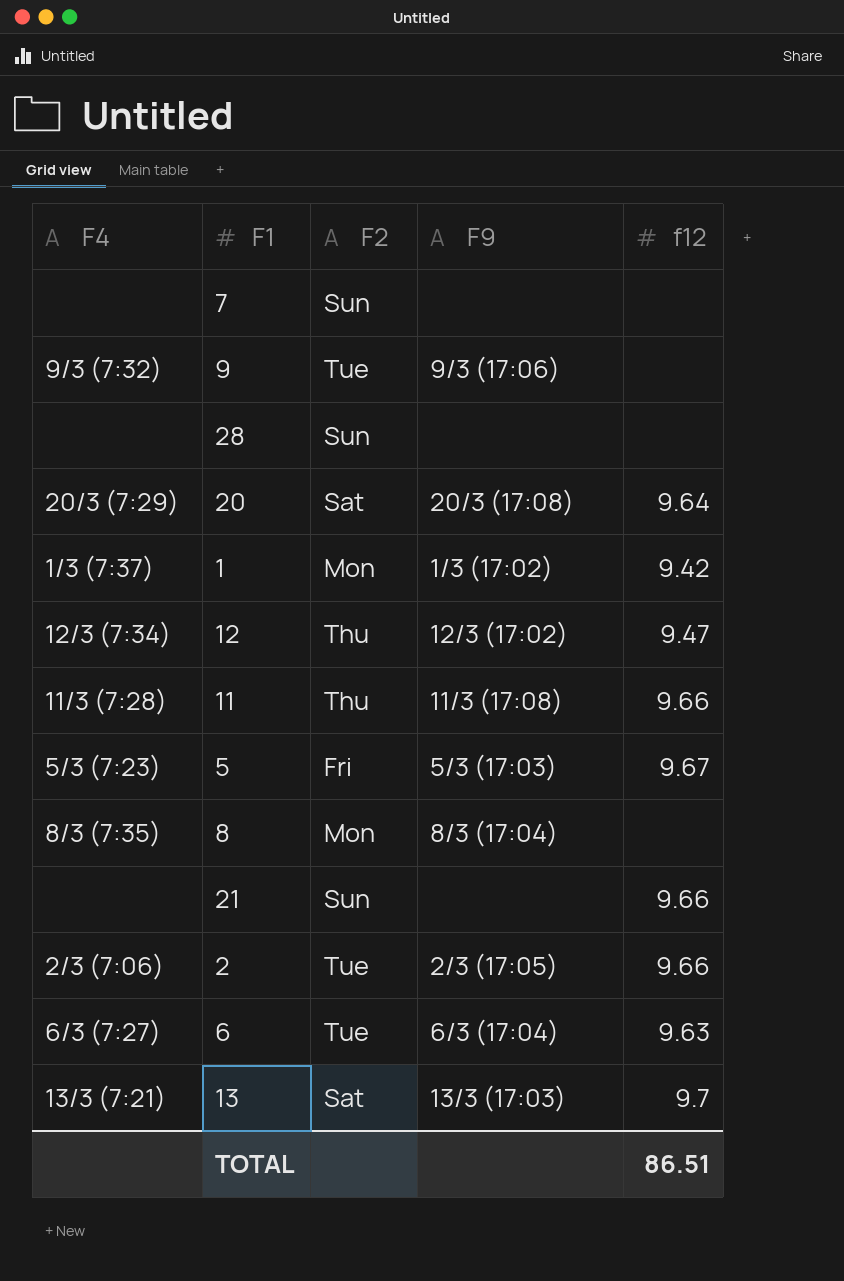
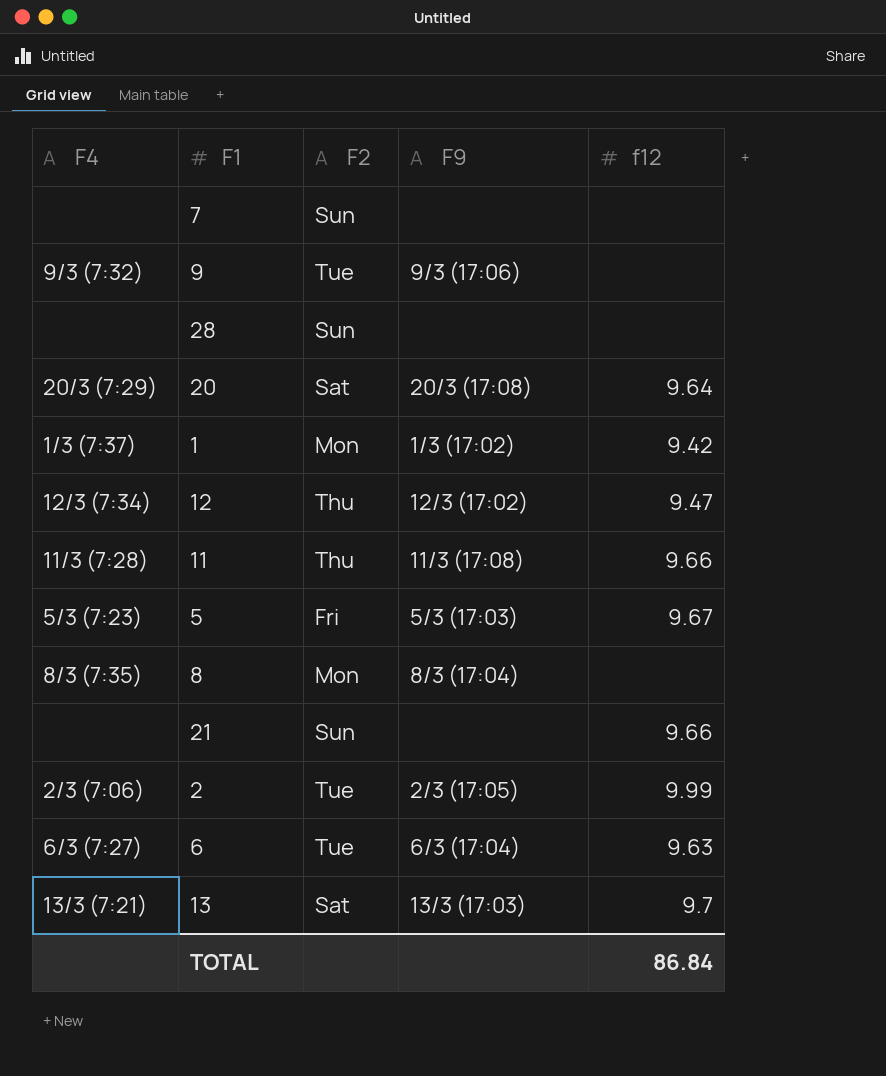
2 | f12: 9.66 -> 9.99
TOTAL | f12: 86.51 -> 86.84

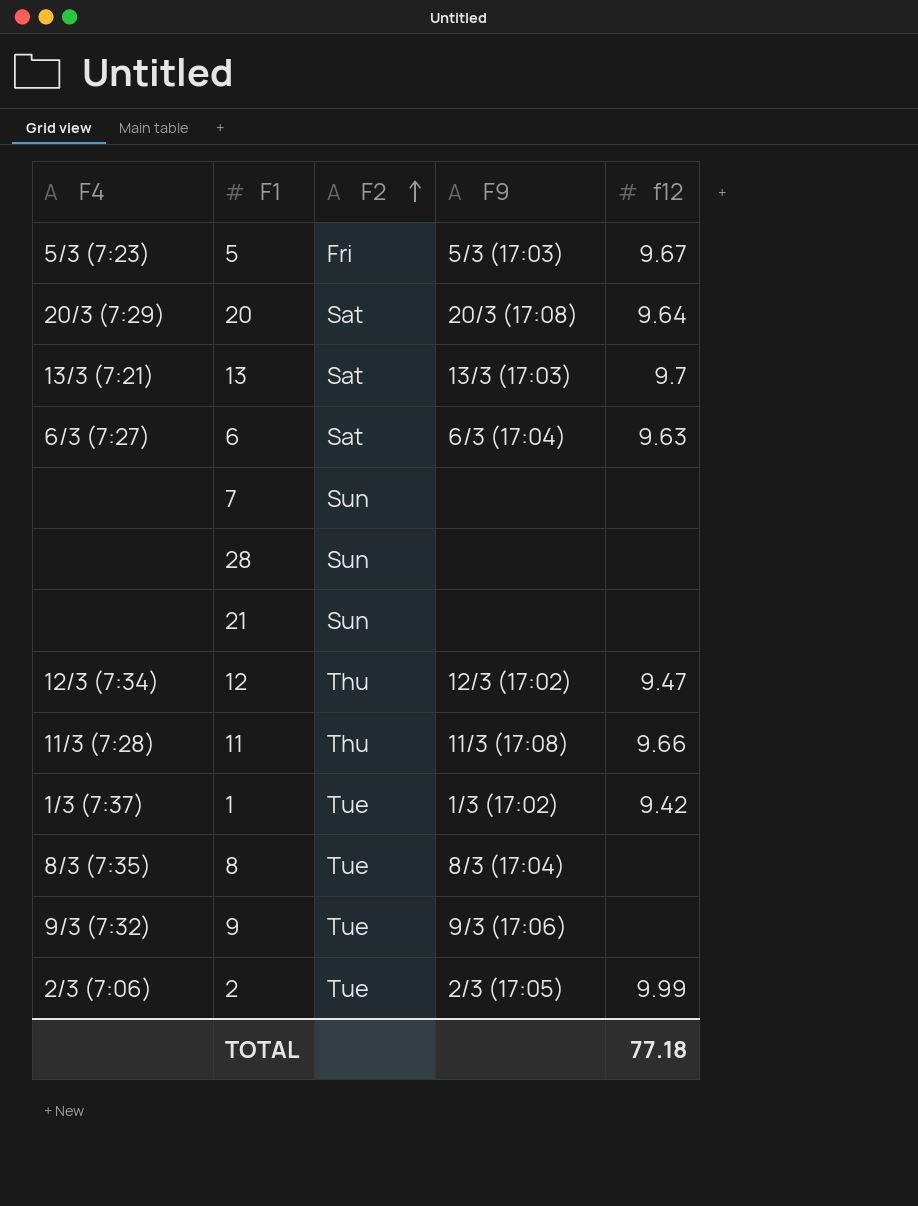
row order: none -> F2 ascending
6 | F2: Tue -> Sat
21 | f12: 9.66 -> none
1 | F2: Mon -> Tue
8 | F2: Mon -> Tue
TOTAL | f12: 86.84 -> 77.18

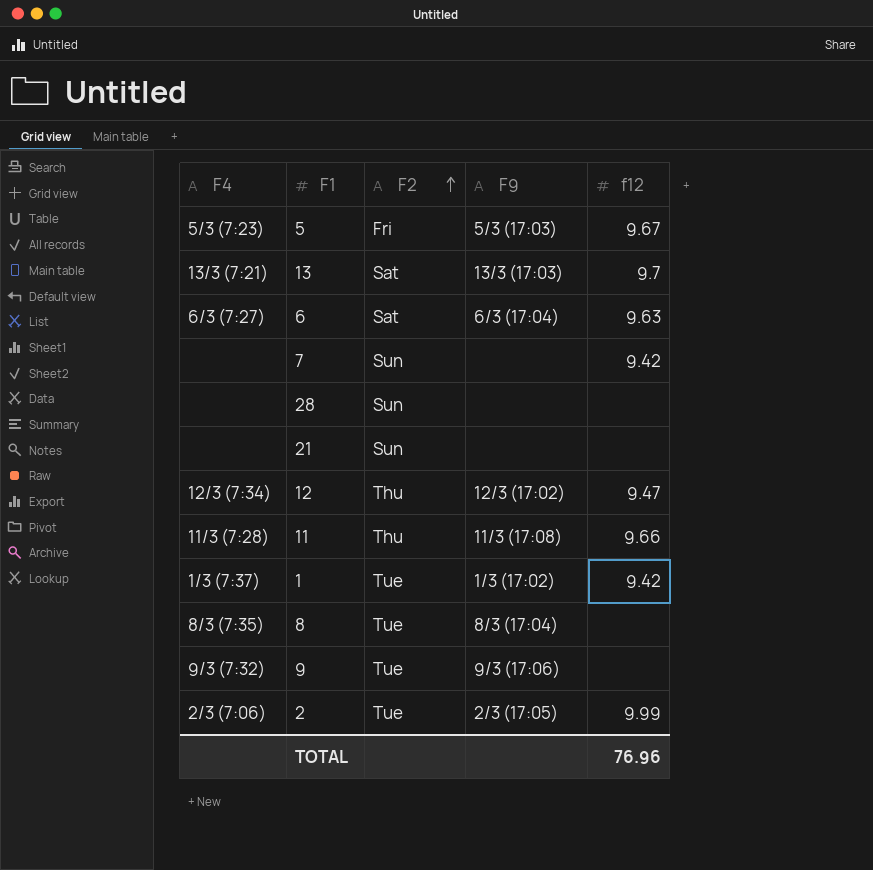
row 20: 20/3 (7:29) | Sat | 20/3 (17:08) | 9.64 -> none
7 | f12: none -> 9.42
TOTAL | f12: 77.18 -> 76.96

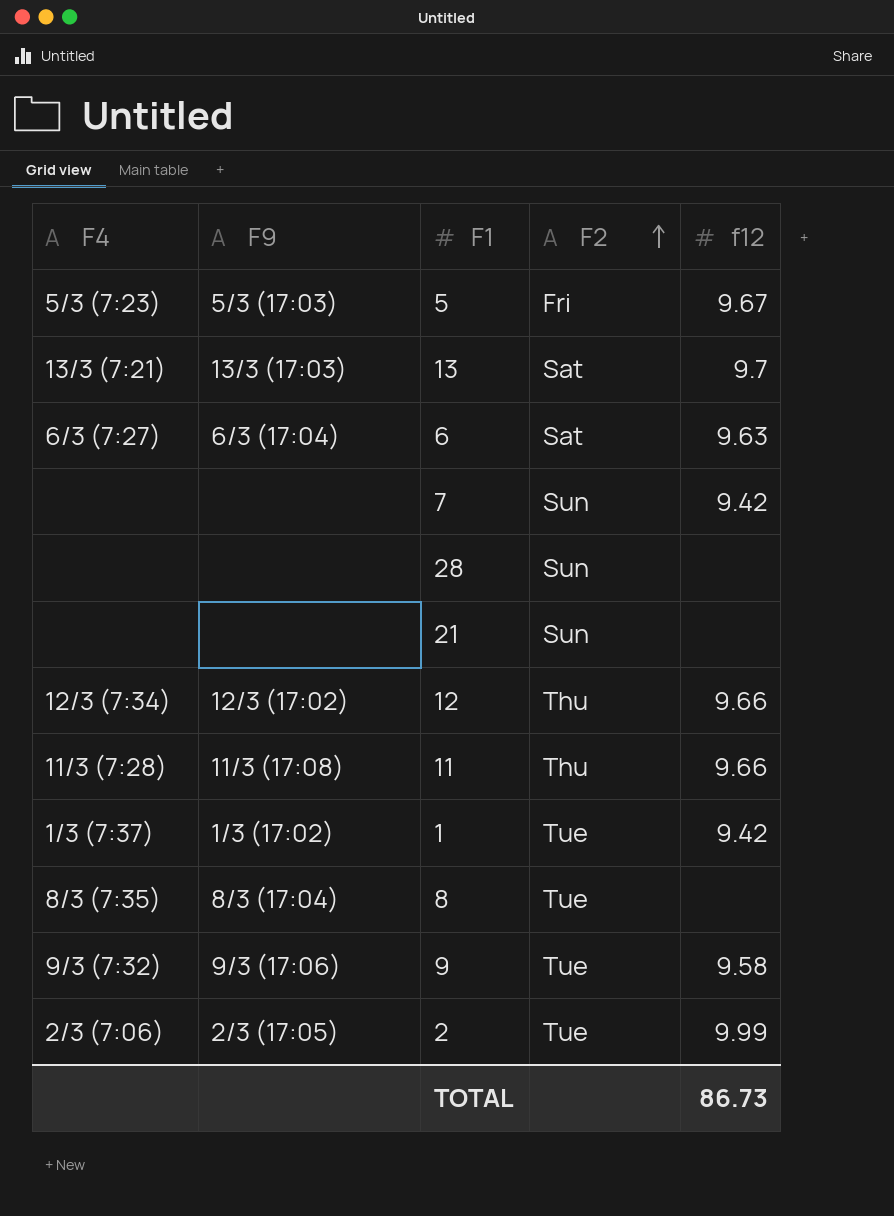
column F9 | position: 4 -> 2
12 | f12: 9.47 -> 9.66
9 | f12: none -> 9.58
TOTAL | f12: 76.96 -> 86.73

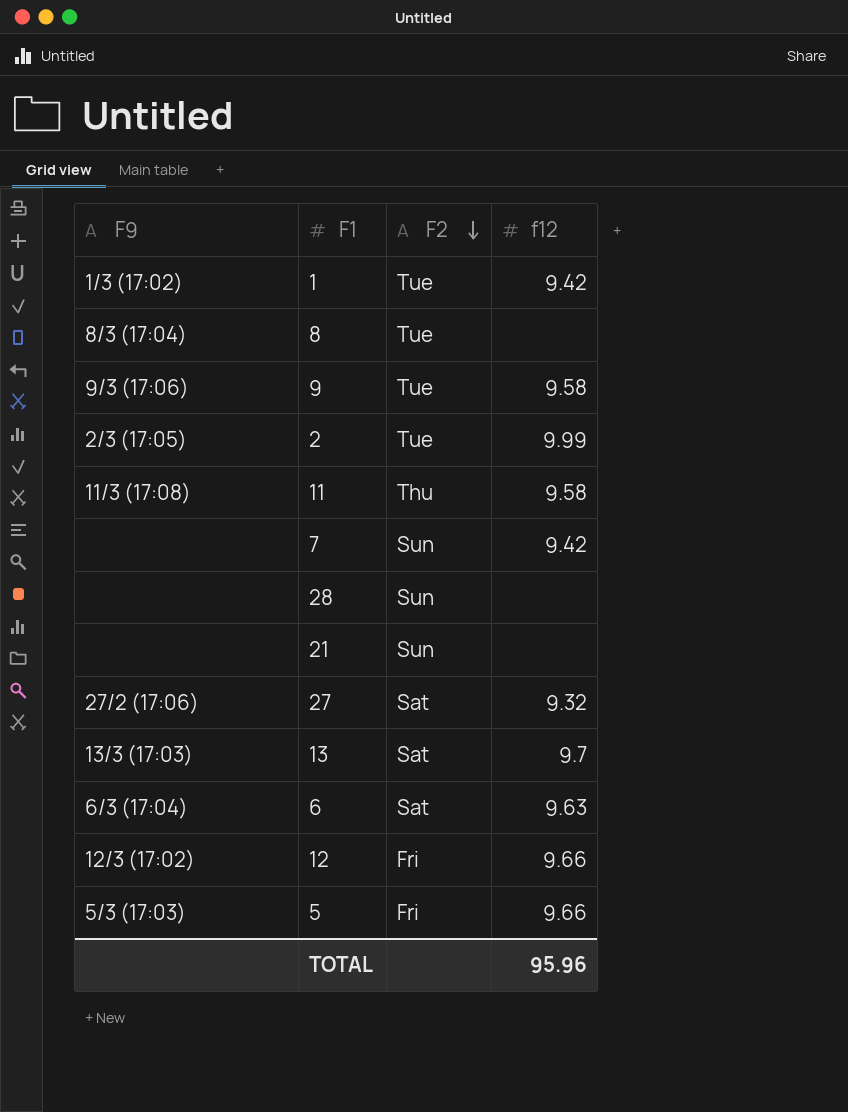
row order: F2 ascending -> F2 descending
column F4 | position: 1 -> none
11 | f12: 9.66 -> 9.58
row 27: none -> 27/2 (17:06) | Sat | 9.32
12 | F2: Thu -> Fri
5 | f12: 9.67 -> 9.66
TOTAL | f12: 86.73 -> 95.96

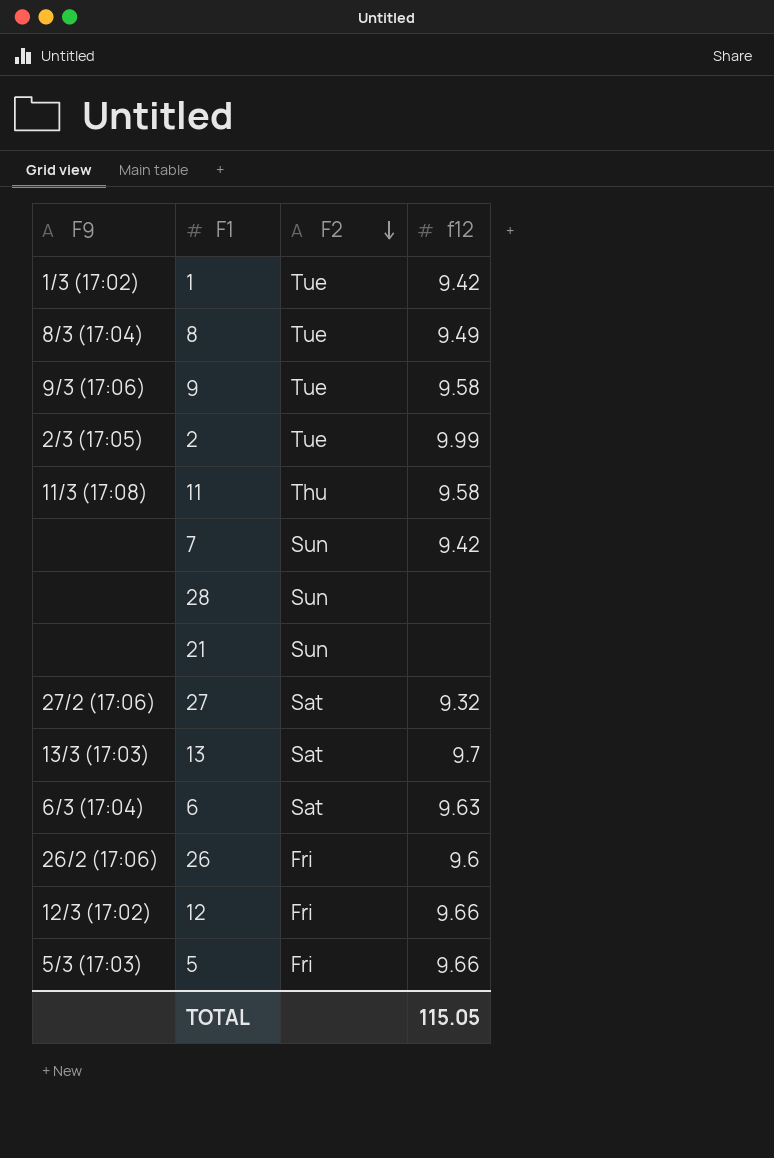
8 | f12: none -> 9.49
row 26: none -> 26/2 (17:06) | Fri | 9.6
TOTAL | f12: 95.96 -> 115.05

